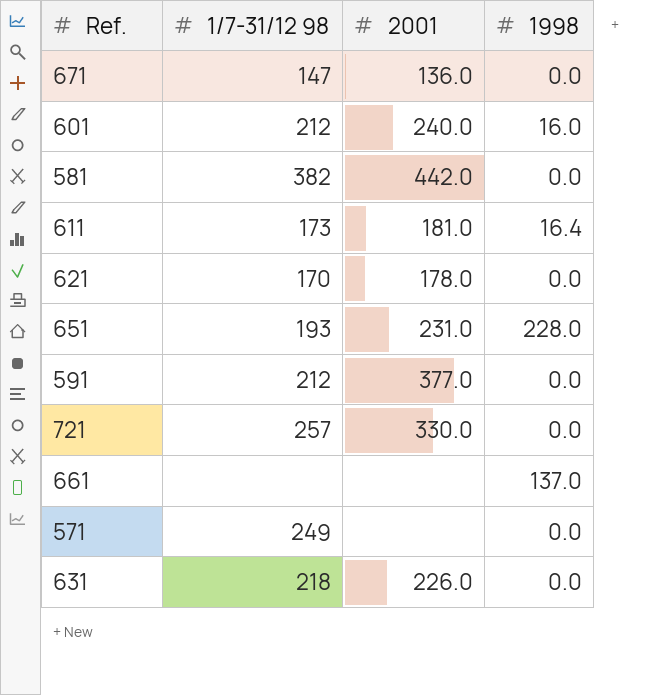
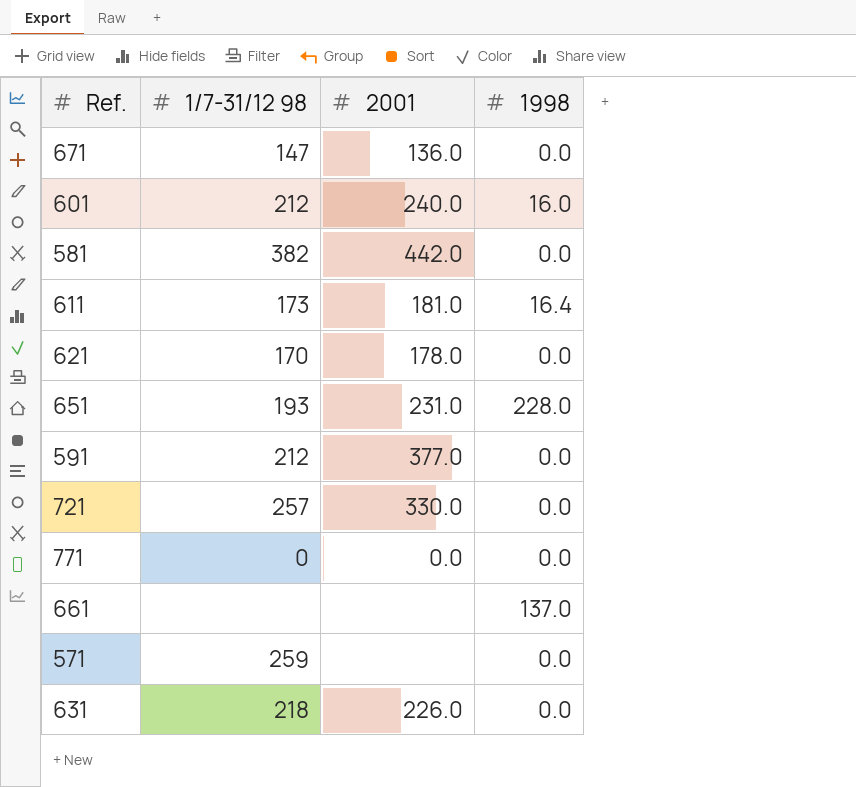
row 771: none -> 0 | 0.0 | 0.0
571 | 1/7-31/12 98: 249 -> 259

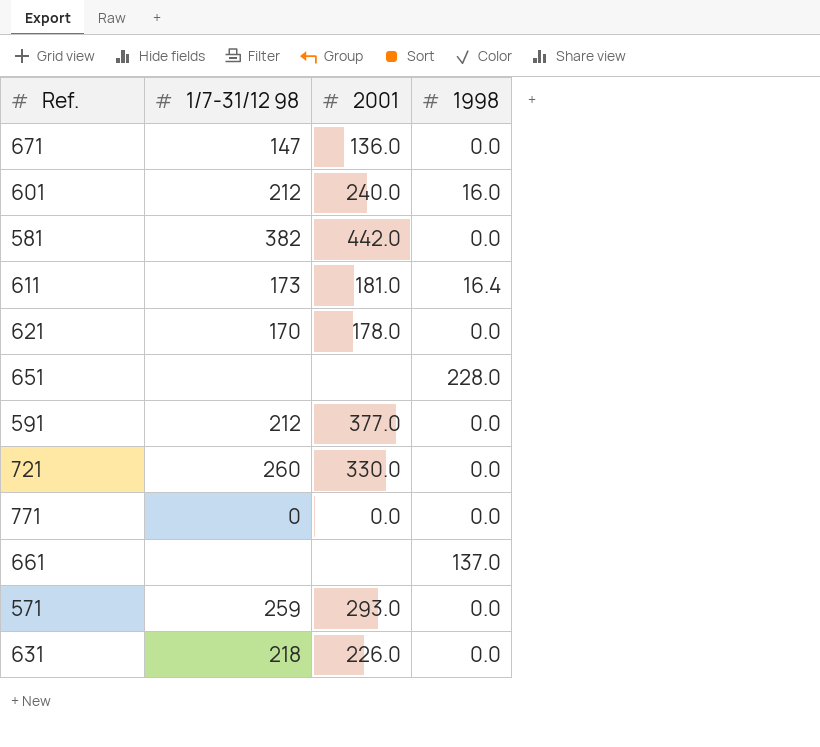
651 | 1/7-31/12 98: 193 -> none
651 | 2001: 231.0 -> none
721 | 1/7-31/12 98: 257 -> 260
571 | 2001: none -> 293.0

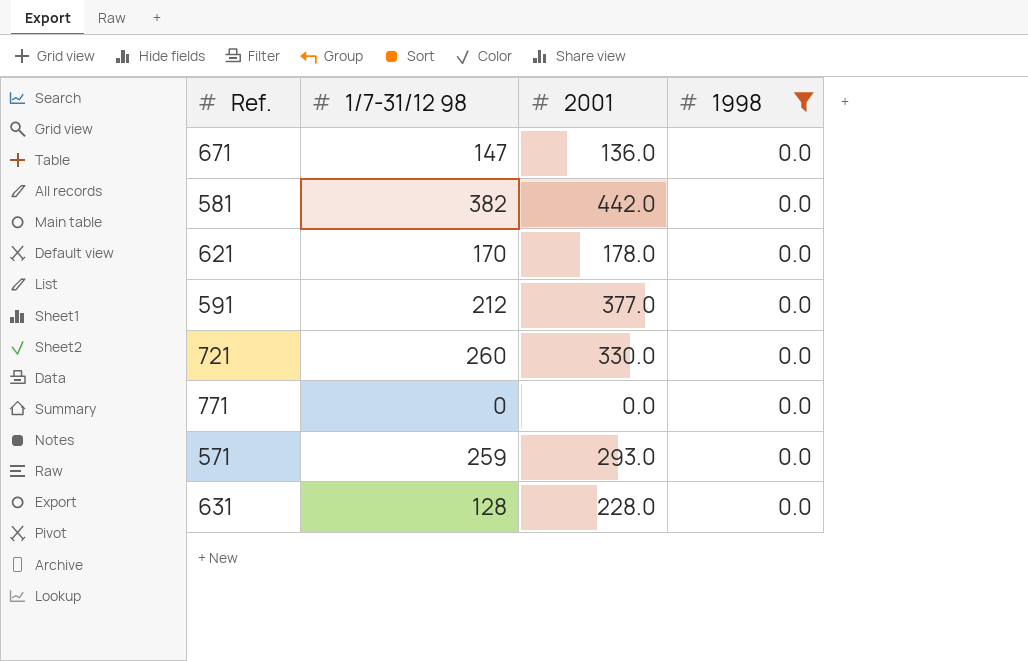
filter: none -> 1998 = 0.0
631 | 1/7-31/12 98: 218 -> 128
631 | 2001: 226.0 -> 228.0

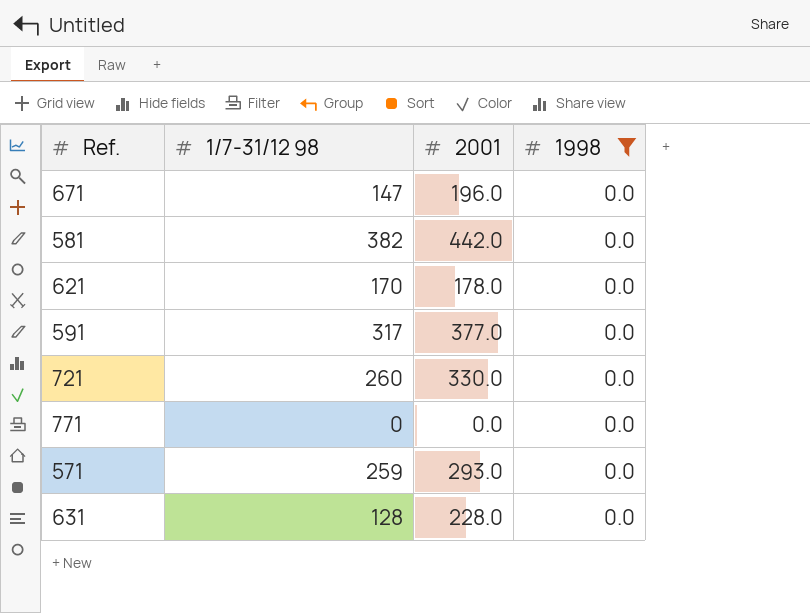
671 | 2001: 136.0 -> 196.0
591 | 1/7-31/12 98: 212 -> 317

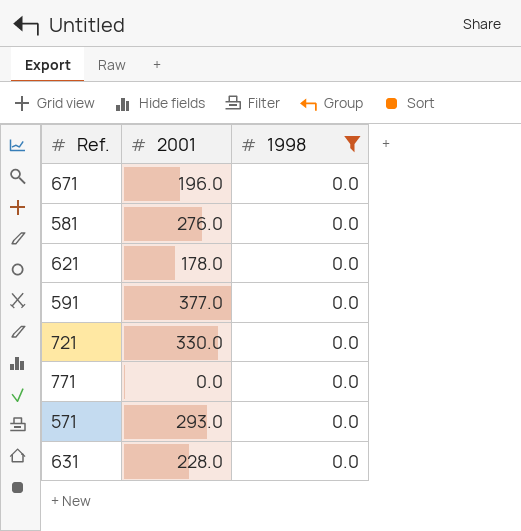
column 1/7-31/12 98 | position: 2 -> none
581 | 2001: 442.0 -> 276.0

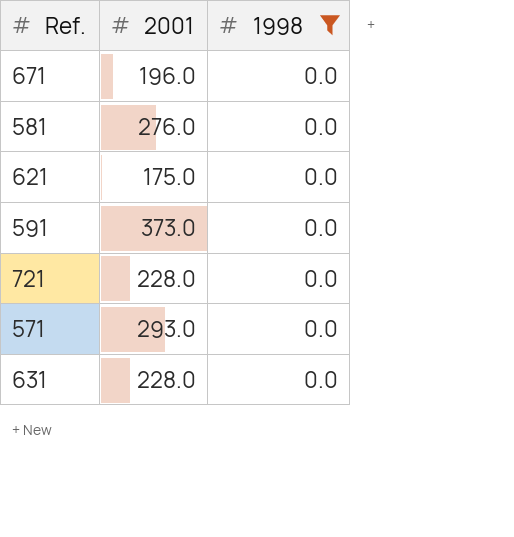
row 771: 0.0 | 0.0 -> none
621 | 2001: 178.0 -> 175.0
591 | 2001: 377.0 -> 373.0
721 | 2001: 330.0 -> 228.0

